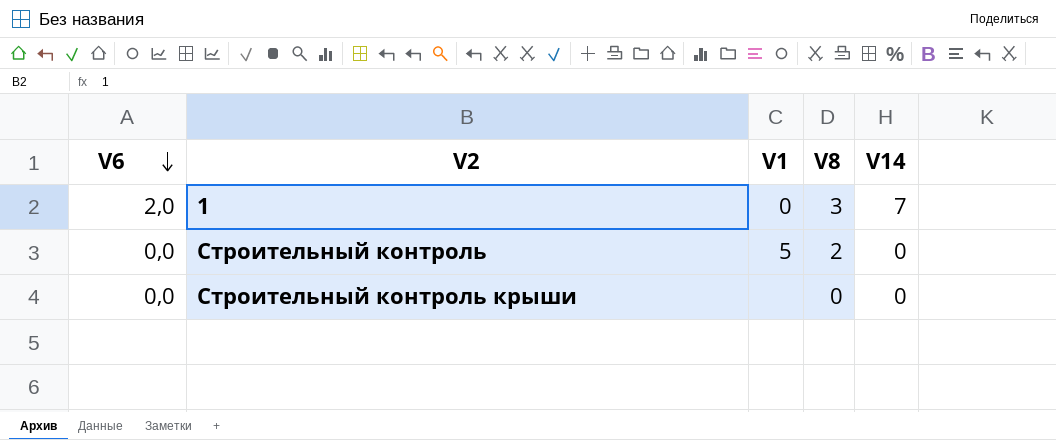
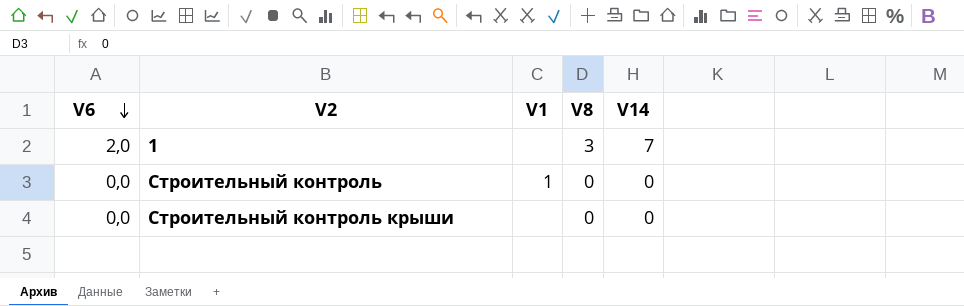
1 | V1: 0 -> none
Строительный контроль | V1: 5 -> 1
Строительный контроль | V8: 2 -> 0

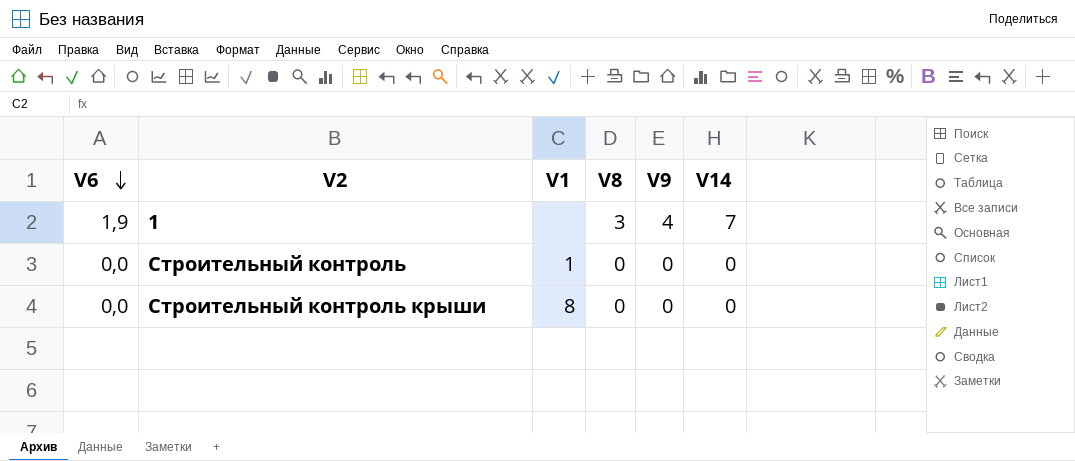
column V9 | position: none -> 5
1 | V6: 2,0 -> 1,9
Строительный контроль крыши | V1: none -> 8

